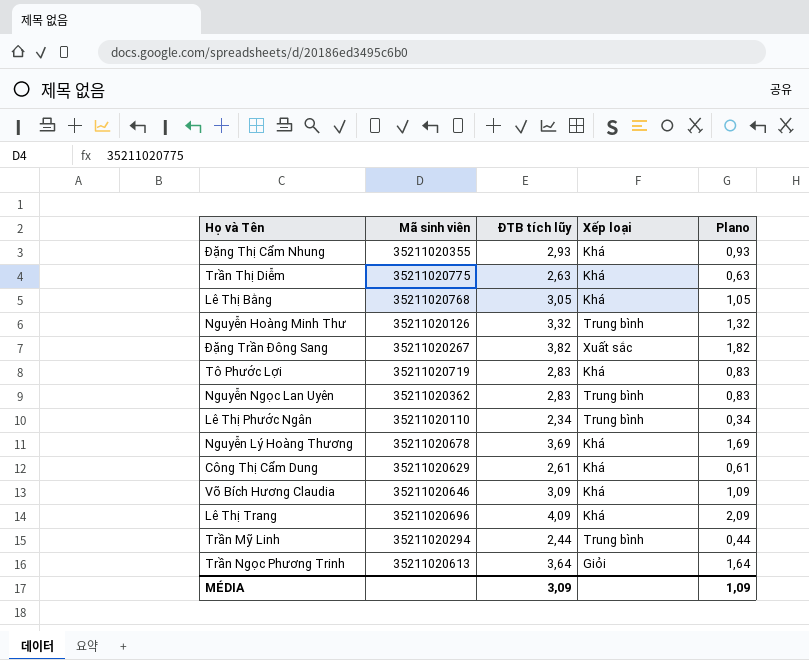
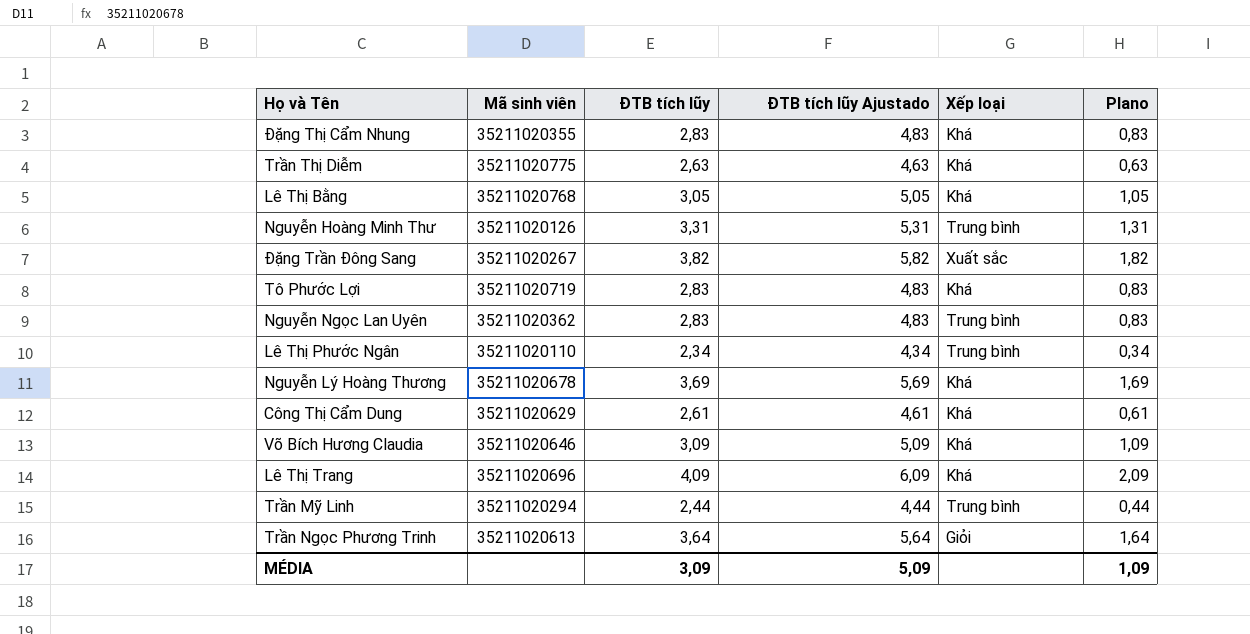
column ĐTB tích lũy Ajustado | formula: none -> [ĐTB tích lũy] + 2
Đặng Thị Cẩm Nhung | ĐTB tích lũy: 2,93 -> 2,83
Đặng Thị Cẩm Nhung | Plano: 0,93 -> 0,83
Nguyễn Hoàng Minh Thư | ĐTB tích lũy: 3,32 -> 3,31
Nguyễn Hoàng Minh Thư | Plano: 1,32 -> 1,31

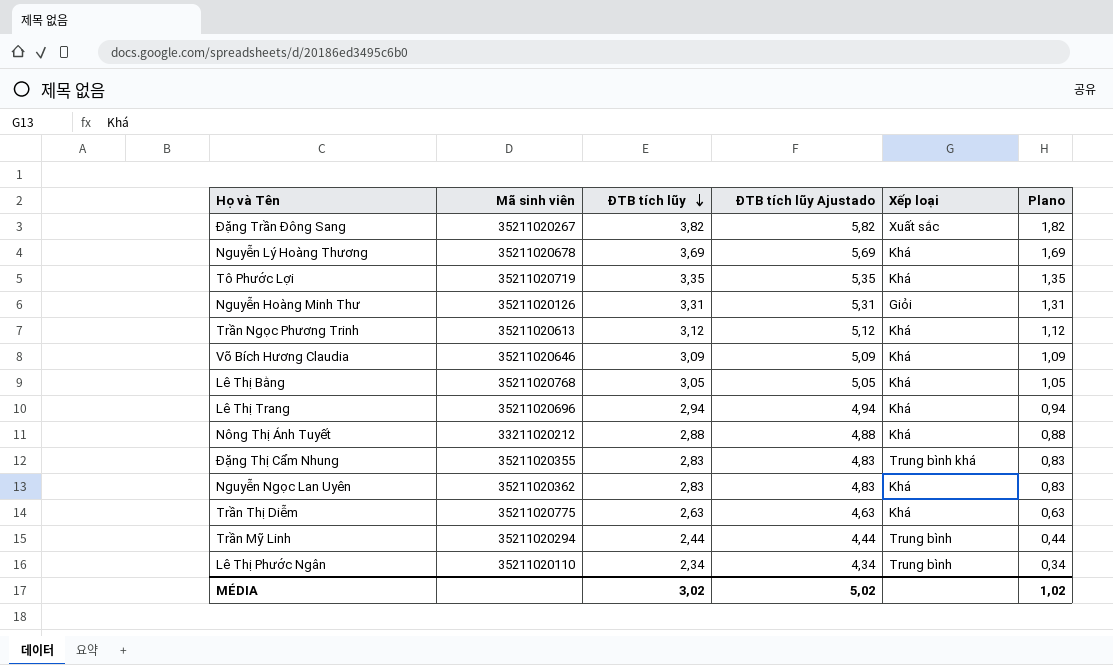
row order: none -> ĐTB tích lũy descending
row Công Thị Cẩm Dung: 35211020629 | 2,61 | 4,61 | Khá | 0,61 -> none
Tô Phước Lợi | ĐTB tích lũy: 2,83 -> 3,35
Tô Phước Lợi | ĐTB tích lũy Ajustado: 4,83 -> 5,35
Tô Phước Lợi | Plano: 0,83 -> 1,35
Nguyễn Hoàng Minh Thư | Xếp loại: Trung bình -> Giỏi
Trần Ngọc Phương Trinh | ĐTB tích lũy: 3,64 -> 3,12
Trần Ngọc Phương Trinh | ĐTB tích lũy Ajustado: 5,64 -> 5,12
Trần Ngọc Phương Trinh | Xếp loại: Giỏi -> Khá
Trần Ngọc Phương Trinh | Plano: 1,64 -> 1,12
Lê Thị Trang | ĐTB tích lũy: 4,09 -> 2,94
Lê Thị Trang | ĐTB tích lũy Ajustado: 6,09 -> 4,94
Lê Thị Trang | Plano: 2,09 -> 0,94
row Nông Thị Ánh Tuyết: none -> 33211020212 | 2,88 | 4,88 | Khá | 0,88
Đặng Thị Cẩm Nhung | Xếp loại: Khá -> Trung bình khá
Nguyễn Ngọc Lan Uyên | Xếp loại: Trung bình -> Khá
MÉDIA | ĐTB tích lũy: 3,09 -> 3,02
MÉDIA | ĐTB tích lũy Ajustado: 5,09 -> 5,02
MÉDIA | Plano: 1,09 -> 1,02

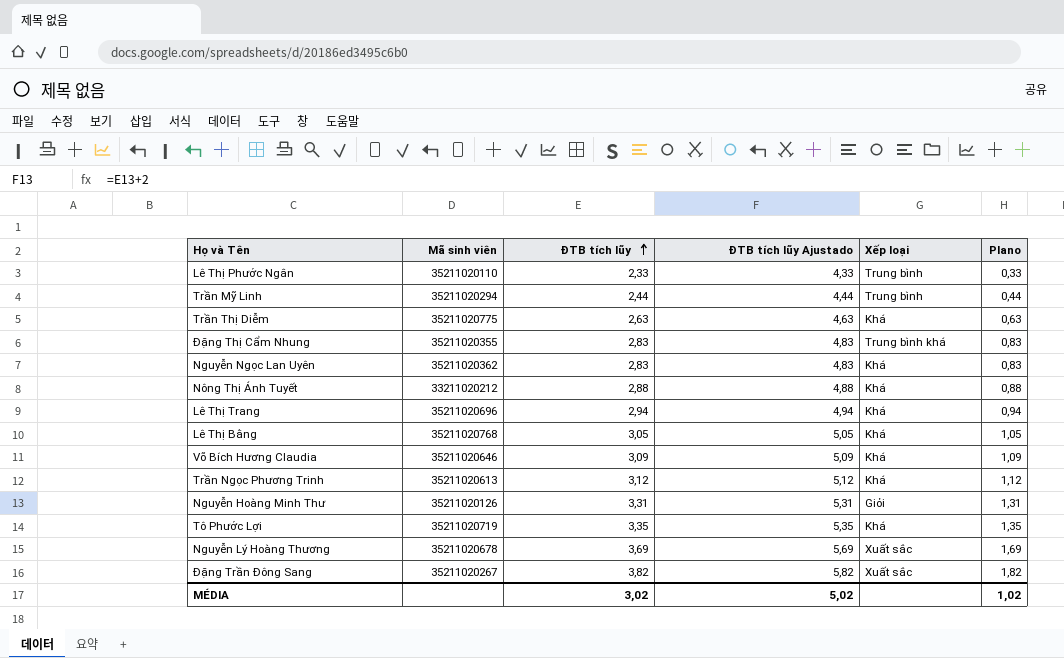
row order: ĐTB tích lũy descending -> ĐTB tích lũy ascending
Lê Thị Phước Ngân | ĐTB tích lũy: 2,34 -> 2,33
Lê Thị Phước Ngân | ĐTB tích lũy Ajustado: 4,34 -> 4,33
Lê Thị Phước Ngân | Plano: 0,34 -> 0,33
Nguyễn Lý Hoàng Thương | Xếp loại: Khá -> Xuất sắc

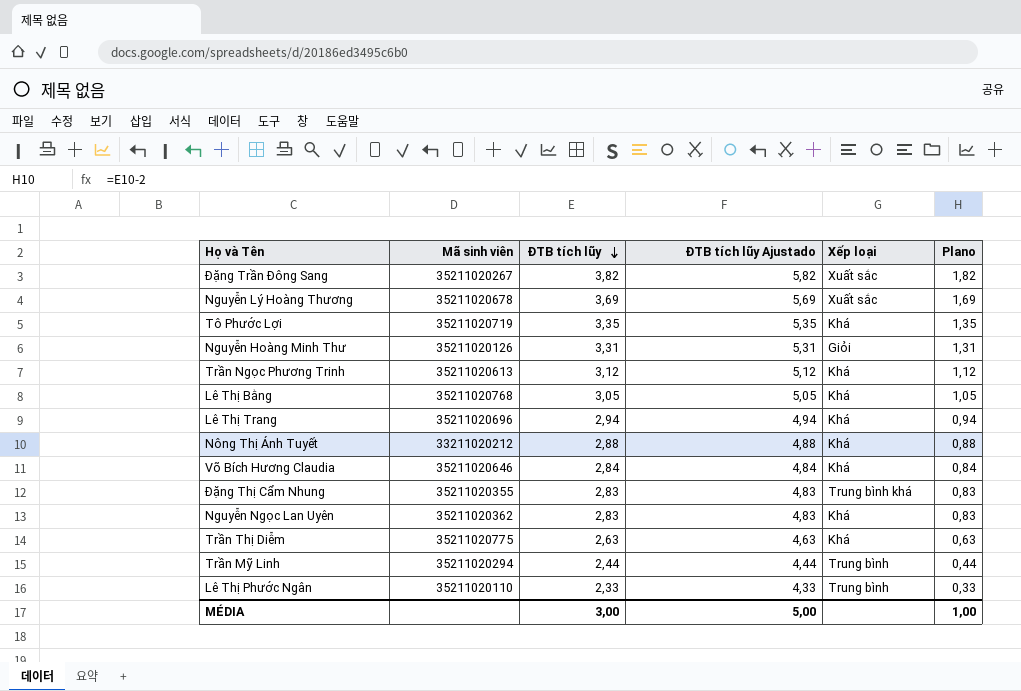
row order: ĐTB tích lũy ascending -> ĐTB tích lũy descending
Võ Bích Hương Claudia | ĐTB tích lũy: 3,09 -> 2,84
Võ Bích Hương Claudia | ĐTB tích lũy Ajustado: 5,09 -> 4,84
Võ Bích Hương Claudia | Plano: 1,09 -> 0,84
MÉDIA | ĐTB tích lũy: 3,02 -> 3,00
MÉDIA | ĐTB tích lũy Ajustado: 5,02 -> 5,00
MÉDIA | Plano: 1,02 -> 1,00

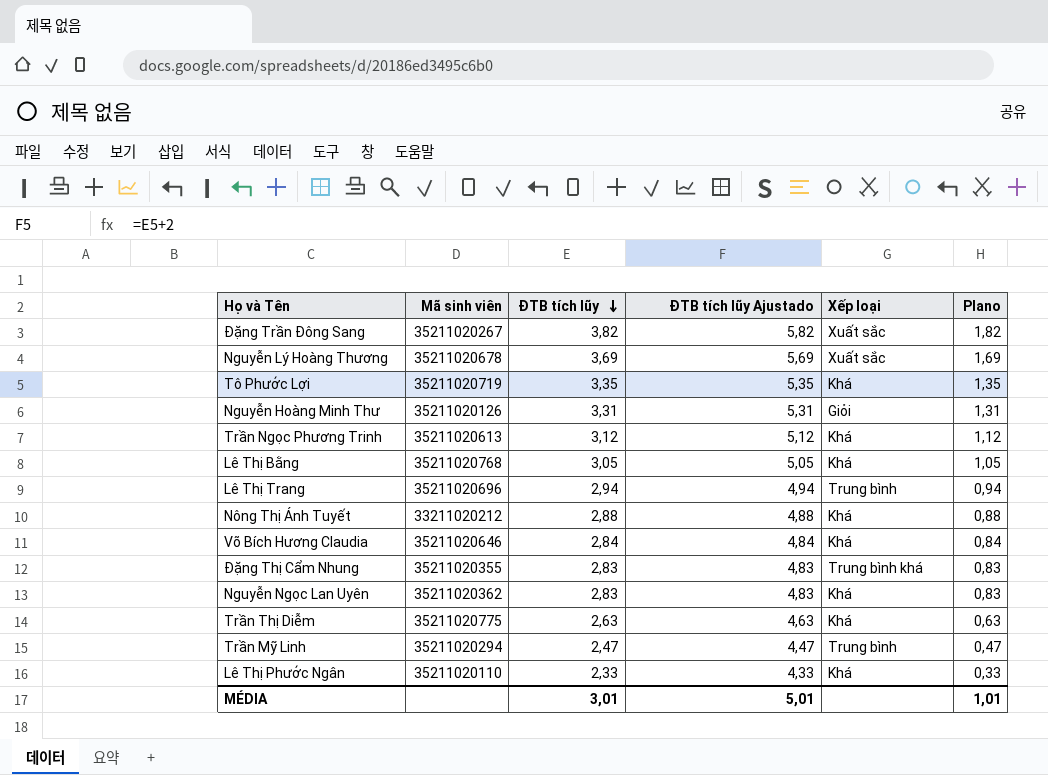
Lê Thị Trang | Xếp loại: Khá -> Trung bình
Trần Mỹ Linh | ĐTB tích lũy: 2,44 -> 2,47
Trần Mỹ Linh | ĐTB tích lũy Ajustado: 4,44 -> 4,47
Trần Mỹ Linh | Plano: 0,44 -> 0,47
Lê Thị Phước Ngân | Xếp loại: Trung bình -> Khá
MÉDIA | ĐTB tích lũy: 3,00 -> 3,01
MÉDIA | ĐTB tích lũy Ajustado: 5,00 -> 5,01
MÉDIA | Plano: 1,00 -> 1,01

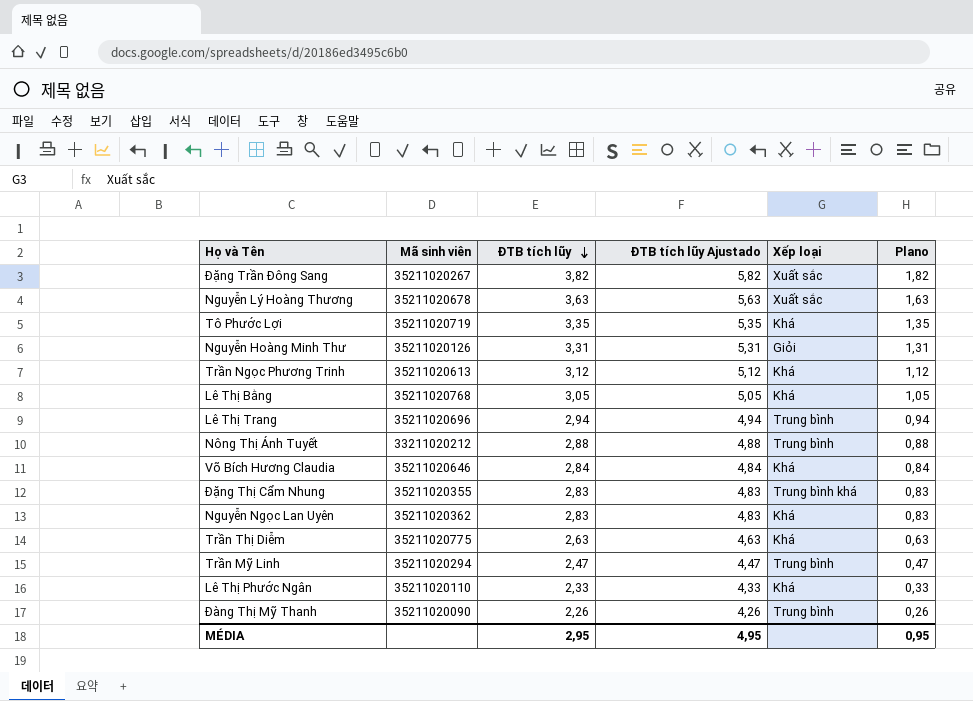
Nguyễn Lý Hoàng Thương | ĐTB tích lũy: 3,69 -> 3,63
Nguyễn Lý Hoàng Thương | ĐTB tích lũy Ajustado: 5,69 -> 5,63
Nguyễn Lý Hoàng Thương | Plano: 1,69 -> 1,63
Nông Thị Ánh Tuyết | Xếp loại: Khá -> Trung bình
row Đàng Thị Mỹ Thanh: none -> 35211020090 | 2,26 | 4,26 | Trung bình | 0,26
MÉDIA | ĐTB tích lũy: 3,01 -> 2,95
MÉDIA | ĐTB tích lũy Ajustado: 5,01 -> 4,95
MÉDIA | Plano: 1,01 -> 0,95

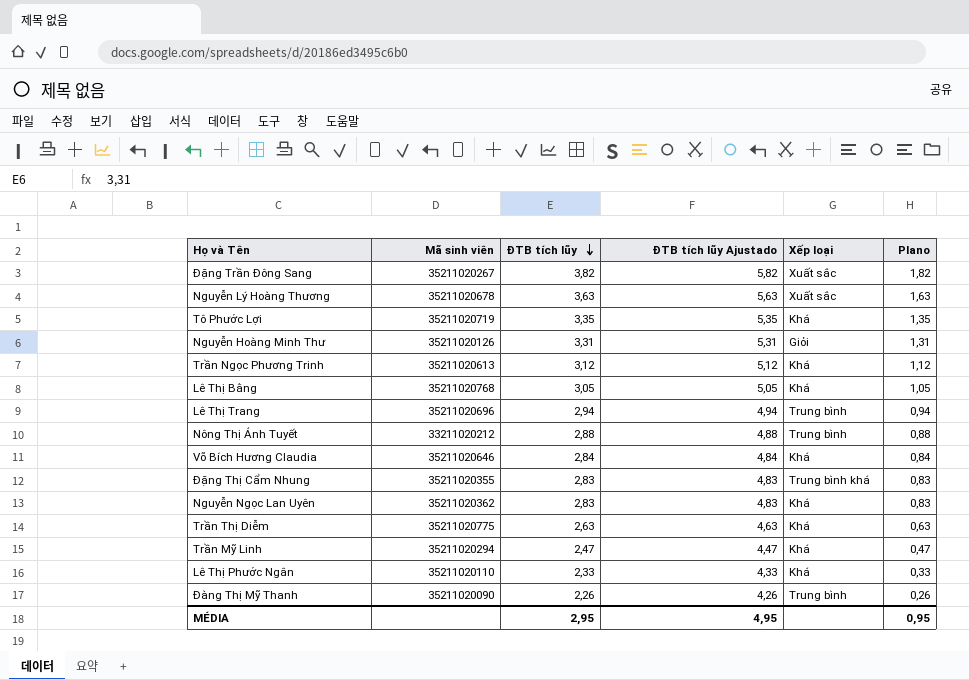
Trần Mỹ Linh | Xếp loại: Trung bình -> Khá

